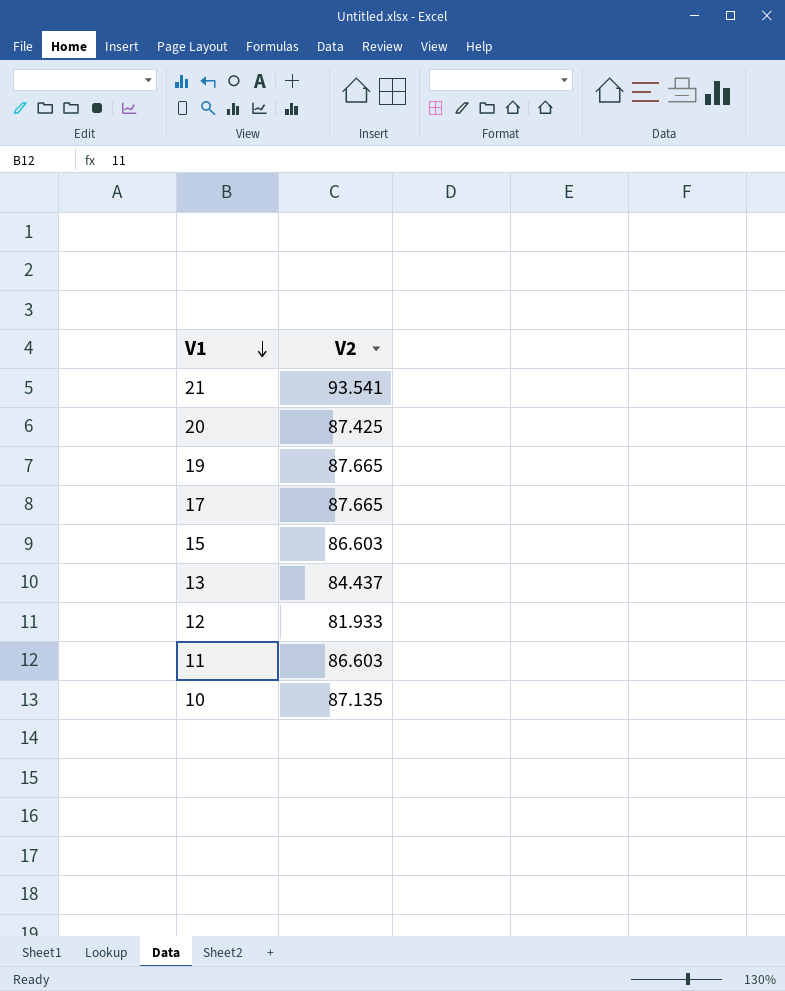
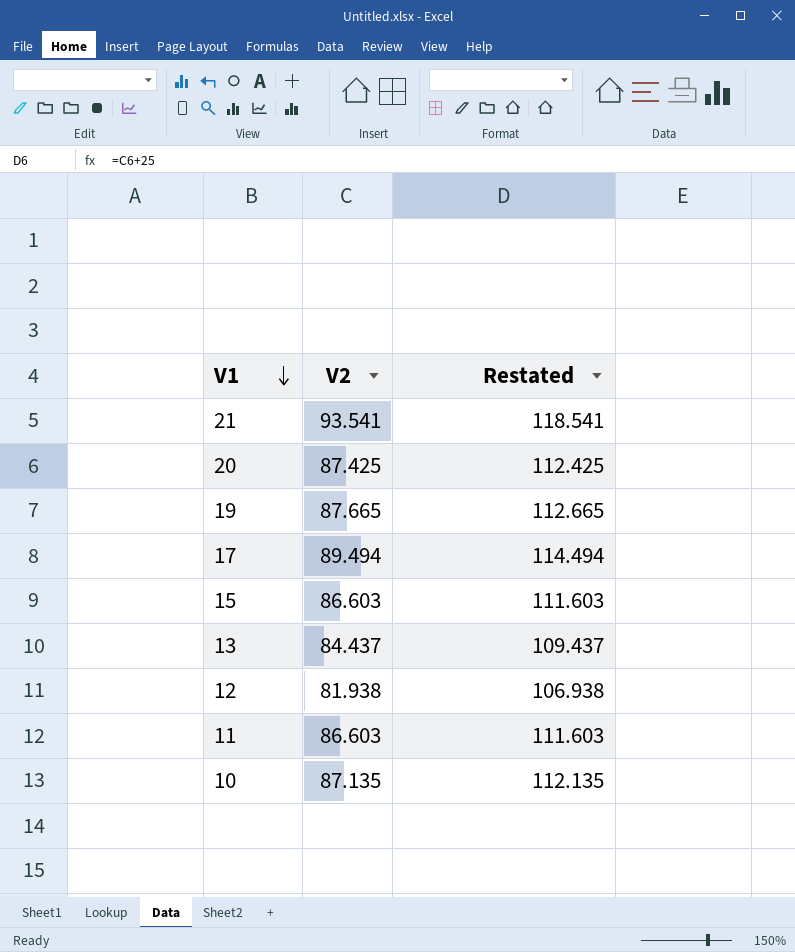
column Restated | formula: none -> [V2] + 25
17 | V2: 87.665 -> 89.494
12 | V2: 81.933 -> 81.938

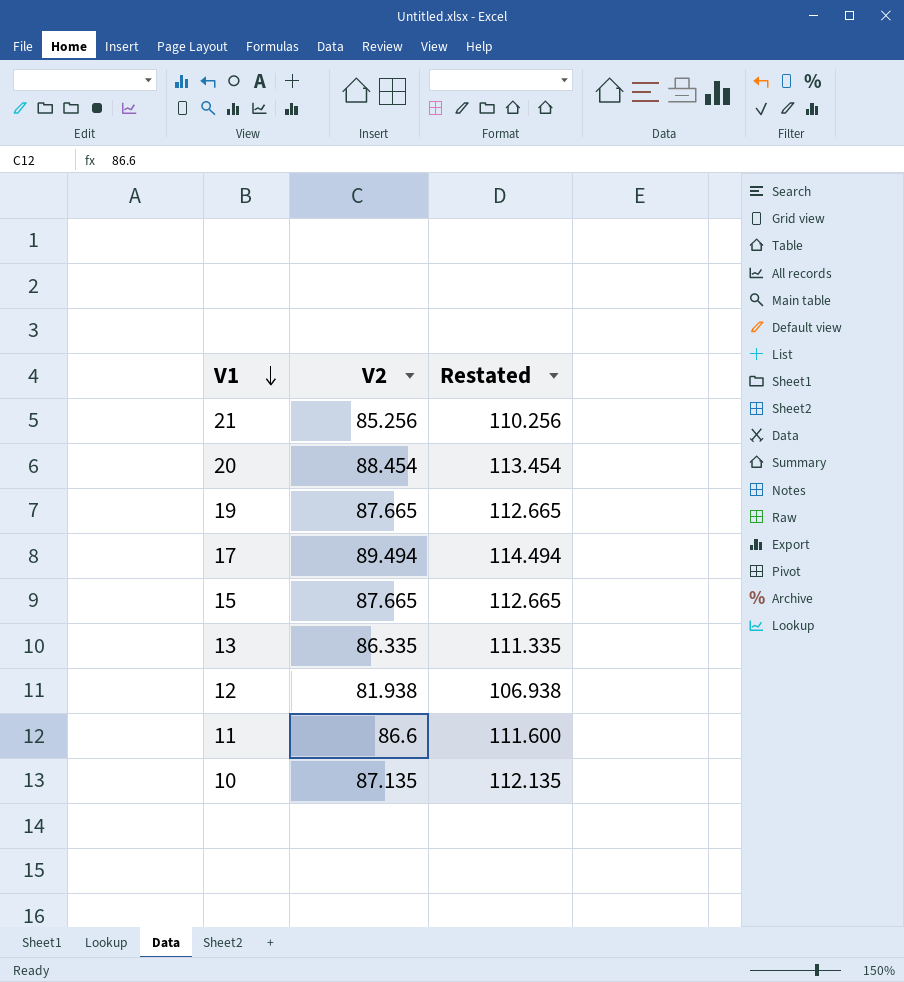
21 | V2: 93.541 -> 85.256
21 | Restated: 118.541 -> 110.256
20 | V2: 87.425 -> 88.454
20 | Restated: 112.425 -> 113.454
15 | V2: 86.603 -> 87.665
15 | Restated: 111.603 -> 112.665
13 | V2: 84.437 -> 86.335
13 | Restated: 109.437 -> 111.335
11 | V2: 86.603 -> 86.6
11 | Restated: 111.603 -> 111.600

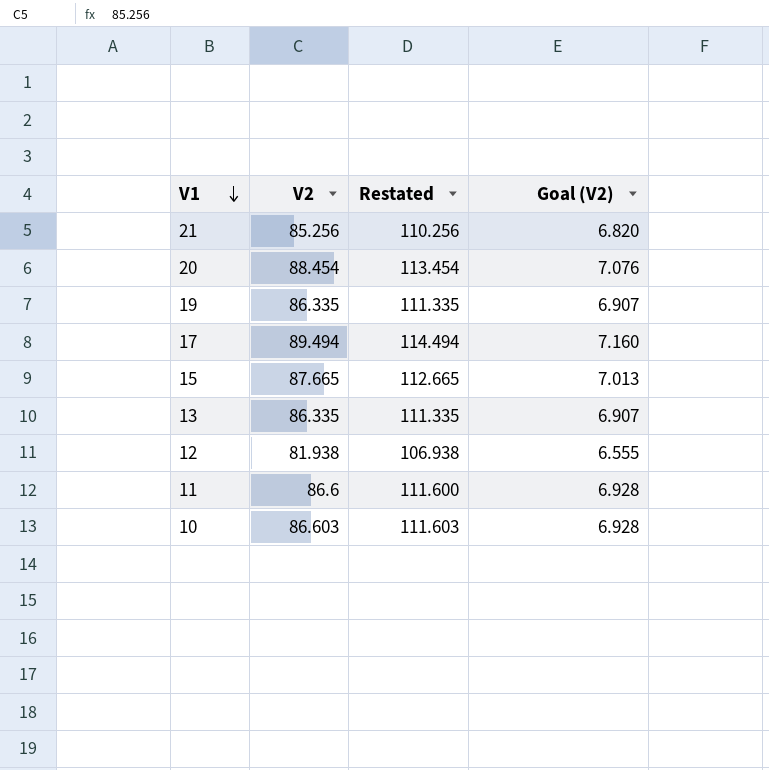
column Goal (V2) | formula: none -> [V2] * 0.08
19 | V2: 87.665 -> 86.335
19 | Restated: 112.665 -> 111.335
10 | V2: 87.135 -> 86.603
10 | Restated: 112.135 -> 111.603

